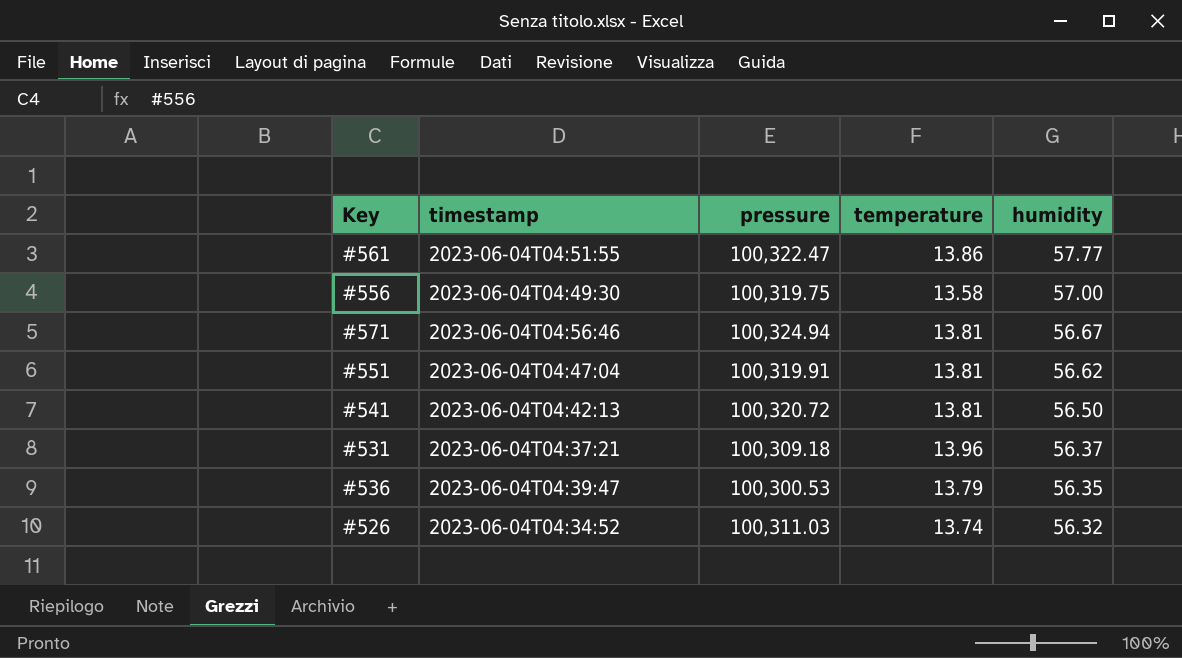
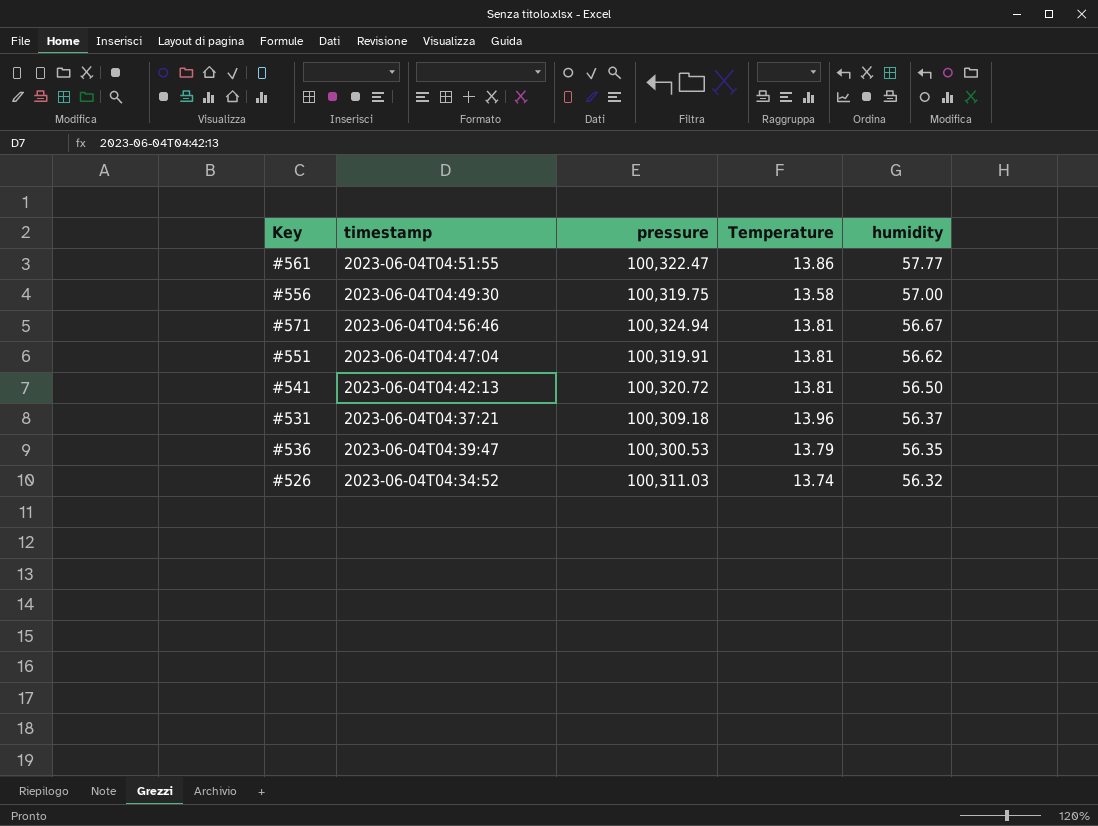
column name: temperature -> Temperature

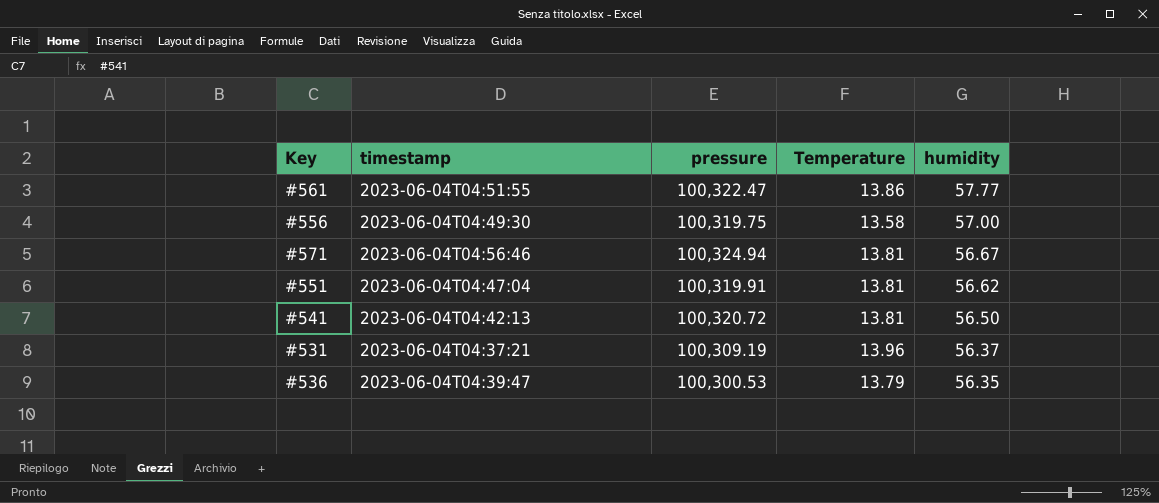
row #526: 2023-06-04T04:34:52 | 100,311.03 | 13.74 | 56.32 -> none
#531 | pressure: 100,309.18 -> 100,309.19

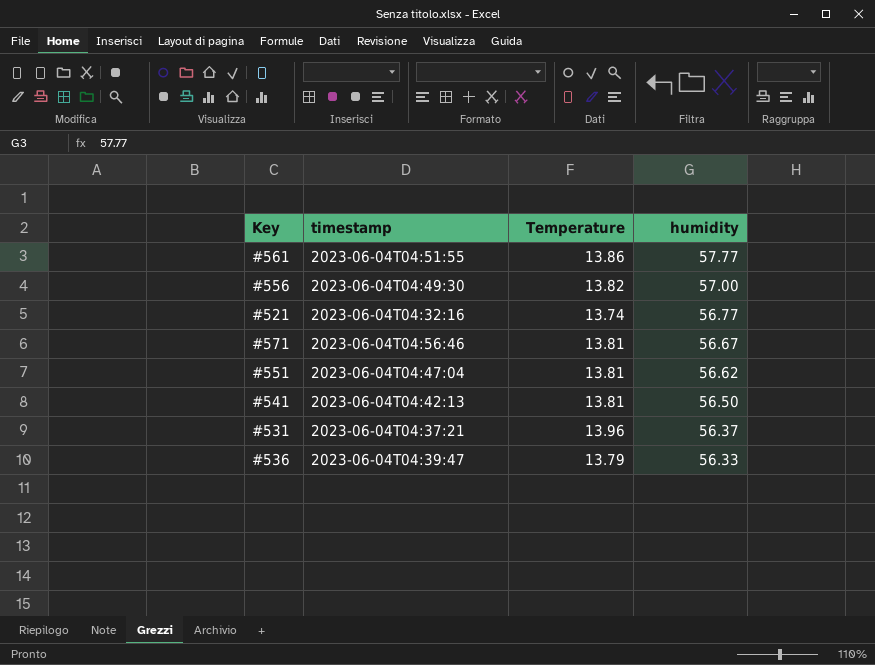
column pressure | position: 3 -> none
#556 | Temperature: 13.58 -> 13.82
row #521: none -> 2023-06-04T04:32:16 | 13.74 | 56.77
#536 | humidity: 56.35 -> 56.33

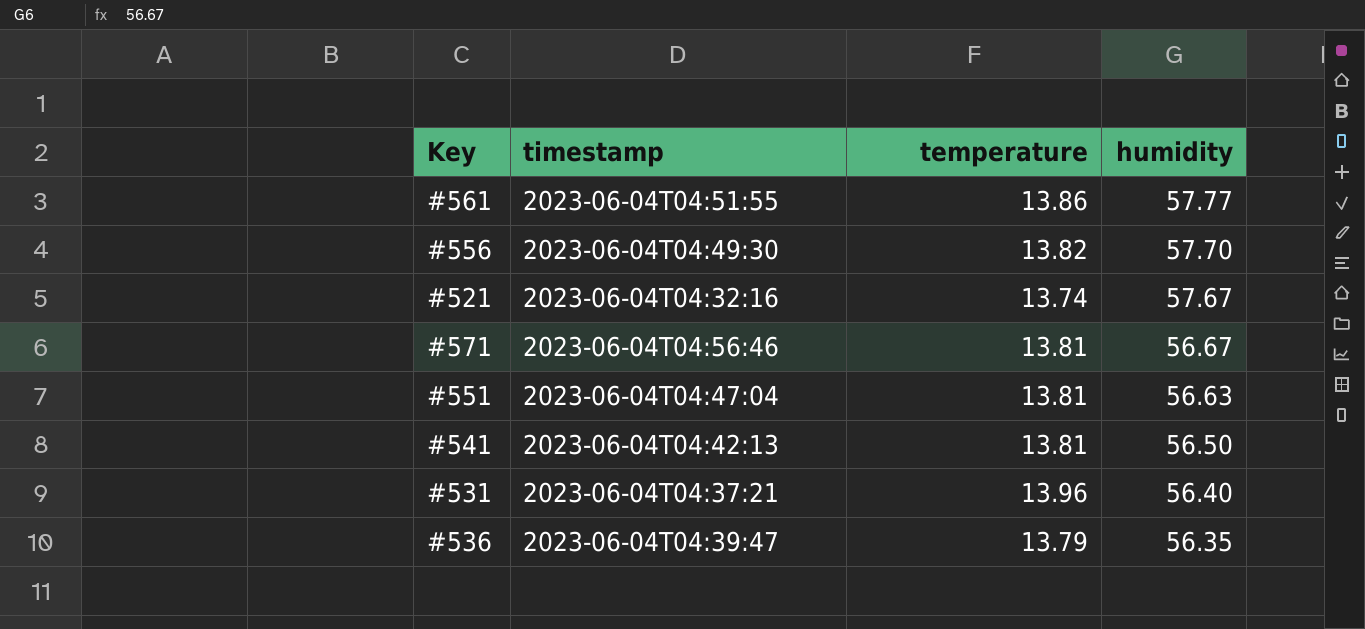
column name: Temperature -> temperature
#556 | humidity: 57.00 -> 57.70
#521 | humidity: 56.77 -> 57.67
#551 | humidity: 56.62 -> 56.63
#531 | humidity: 56.37 -> 56.40
#536 | humidity: 56.33 -> 56.35

